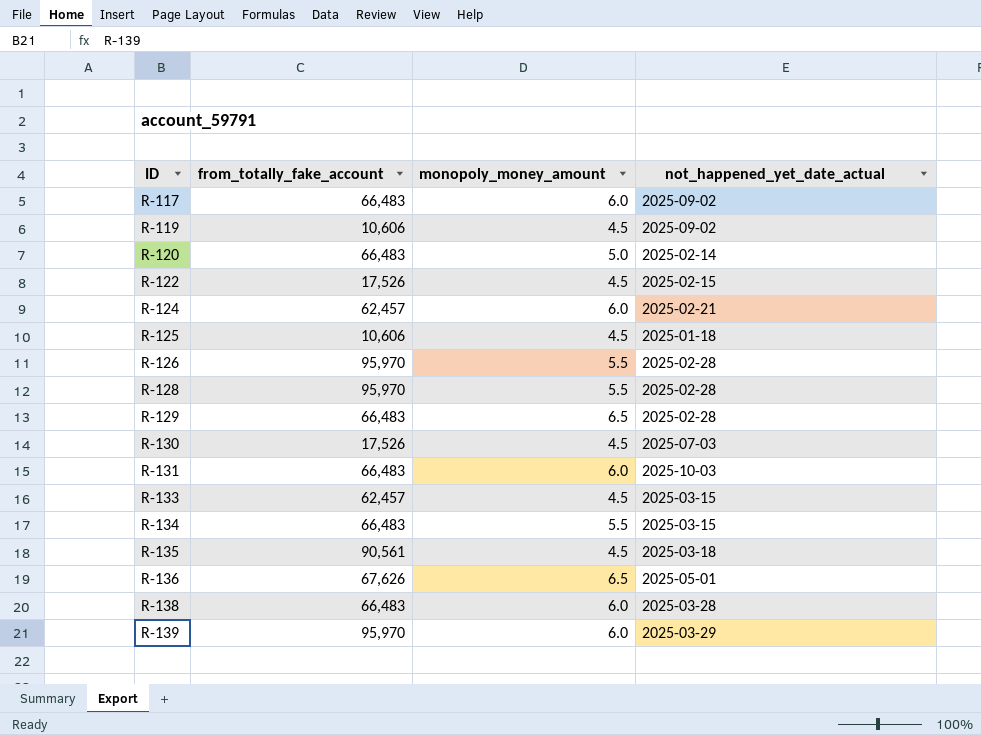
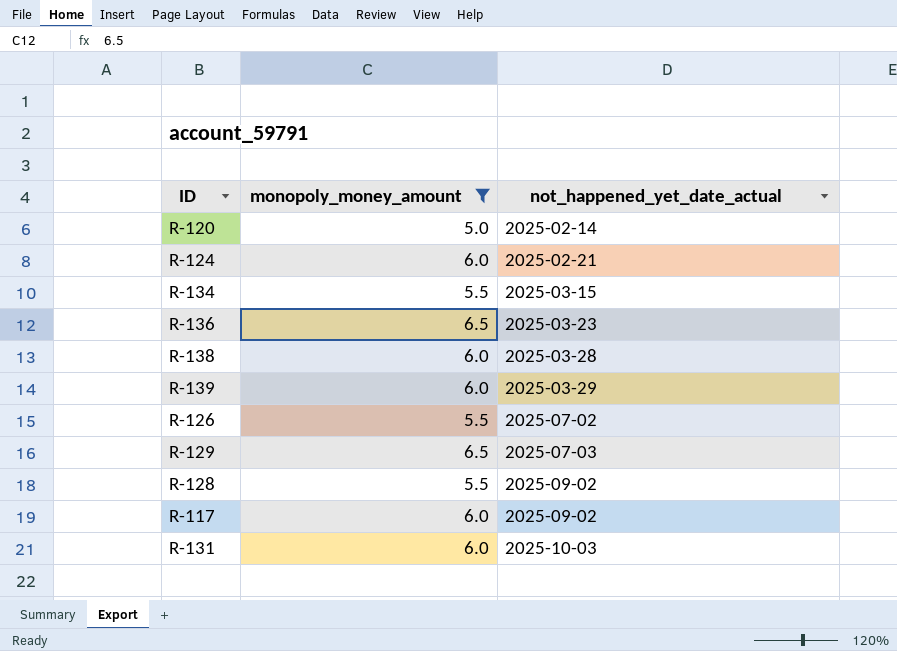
filter: none -> monopoly_money_amount != 4.5
row order: ID ascending -> not_happened_yet_date_actual ascending
column from_totally_fake_account | position: 2 -> none
R-136 | not_happened_yet_date_actual: 2025-05-01 -> 2025-03-23
R-126 | not_happened_yet_date_actual: 2025-02-28 -> 2025-07-02
R-129 | not_happened_yet_date_actual: 2025-02-28 -> 2025-07-03
R-128 | not_happened_yet_date_actual: 2025-02-28 -> 2025-09-02

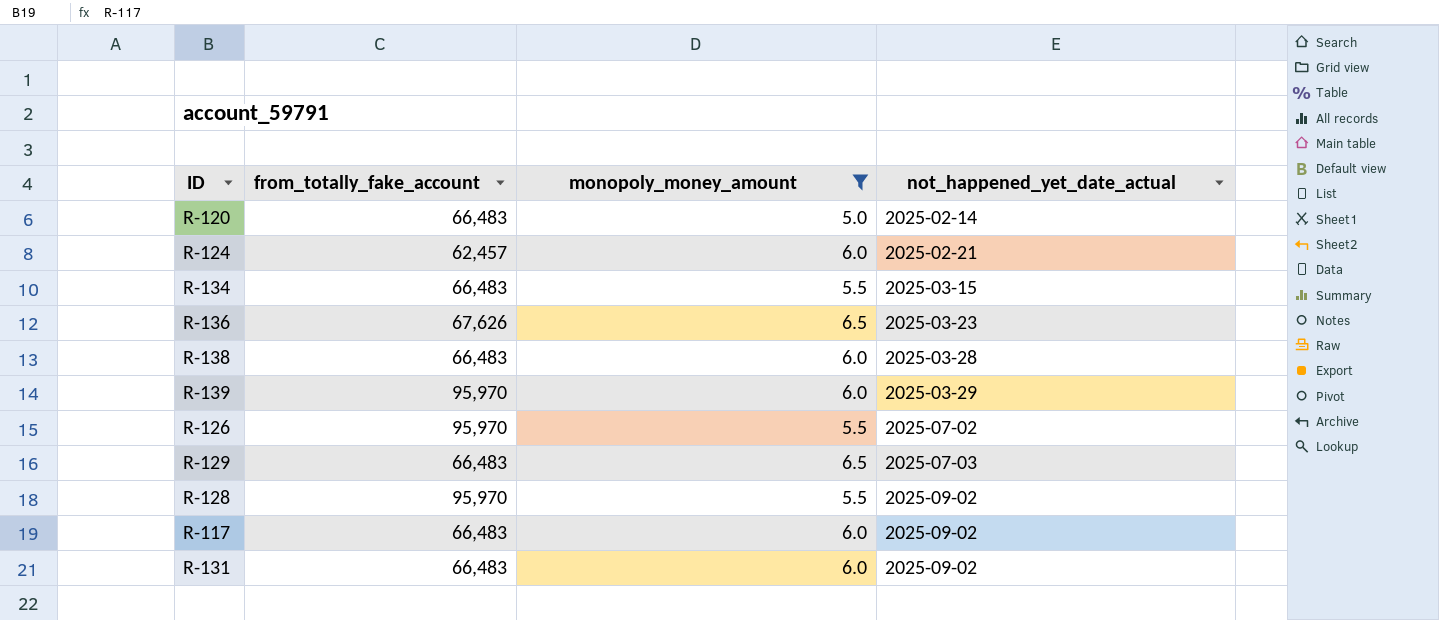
column from_totally_fake_account | position: none -> 2
R-131 | not_happened_yet_date_actual: 2025-10-03 -> 2025-09-02

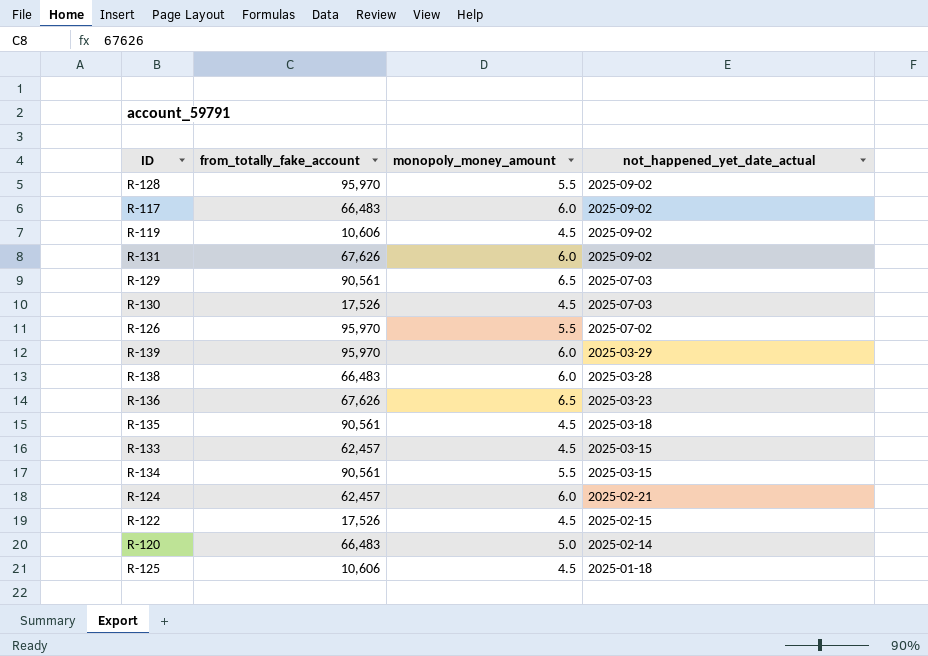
filter: monopoly_money_amount != 4.5 -> none
row order: not_happened_yet_date_actual ascending -> not_happened_yet_date_actual descending
R-131 | from_totally_fake_account: 66,483 -> 67,626
R-129 | from_totally_fake_account: 66,483 -> 90,561
R-134 | from_totally_fake_account: 66,483 -> 90,561

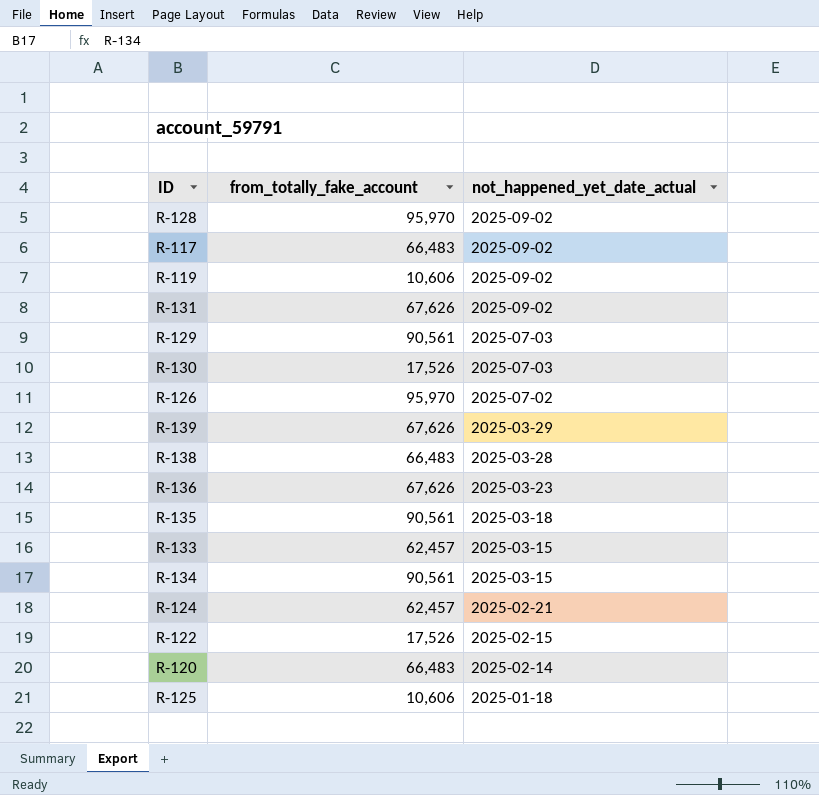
column monopoly_money_amount | position: 3 -> none
R-139 | from_totally_fake_account: 95,970 -> 67,626

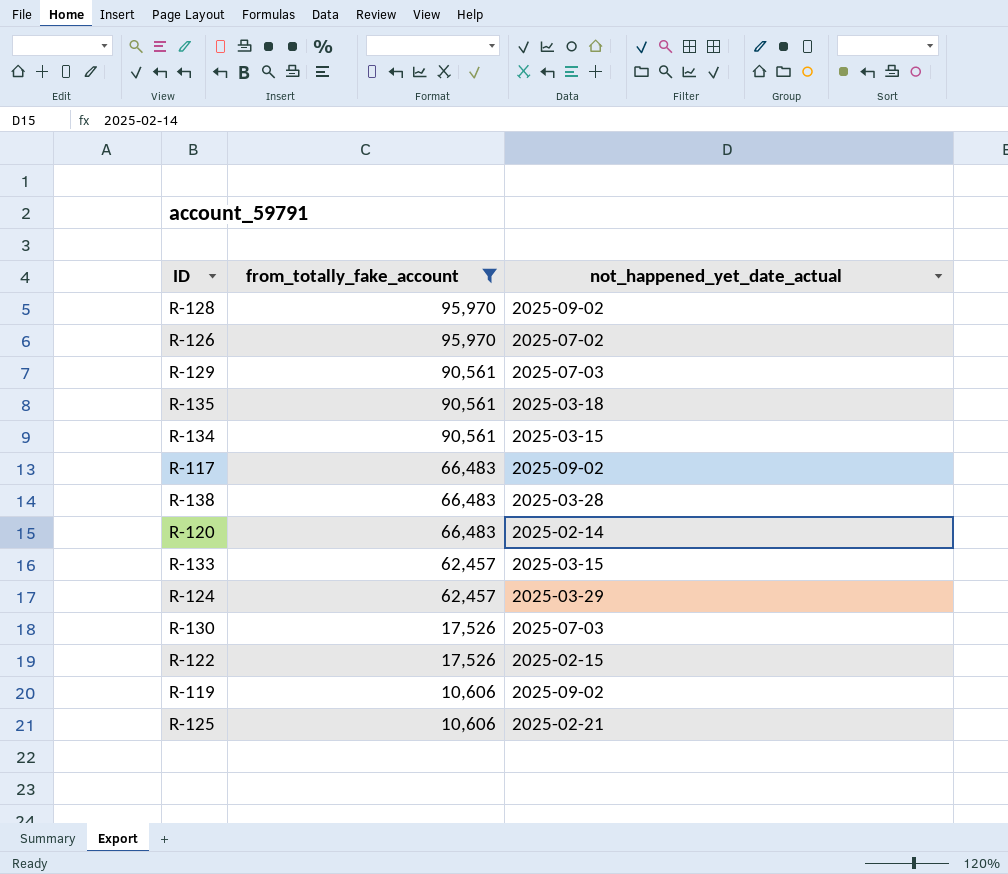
filter: none -> from_totally_fake_account != 67,626
row order: not_happened_yet_date_actual descending -> from_totally_fake_account descending
R-124 | not_happened_yet_date_actual: 2025-02-21 -> 2025-03-29
R-125 | not_happened_yet_date_actual: 2025-01-18 -> 2025-02-21

